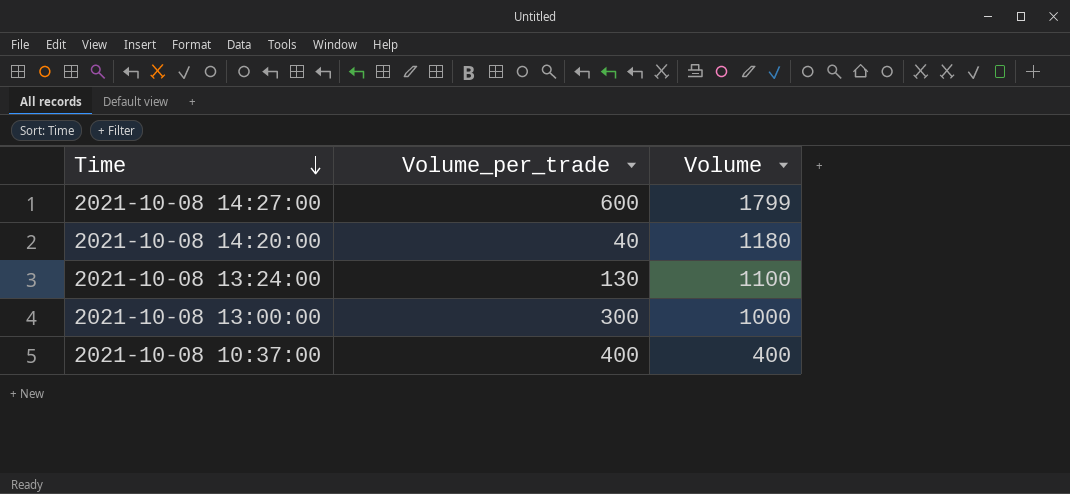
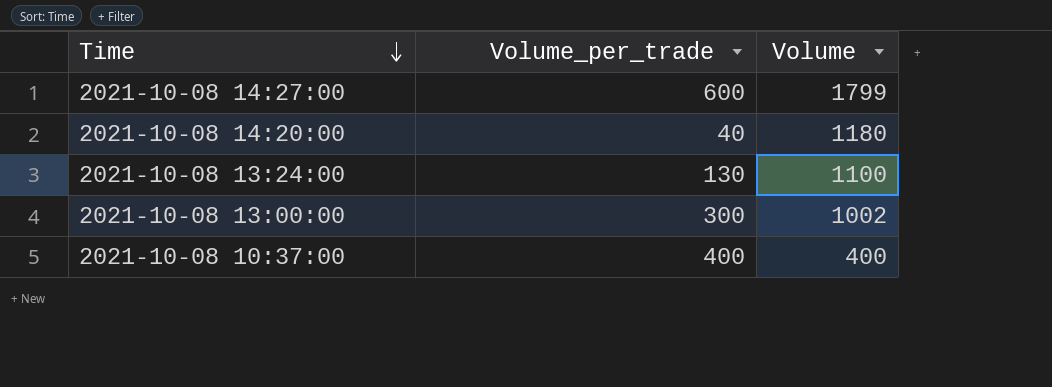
2021-10-08 13:00:00 | Volume: 1000 -> 1002

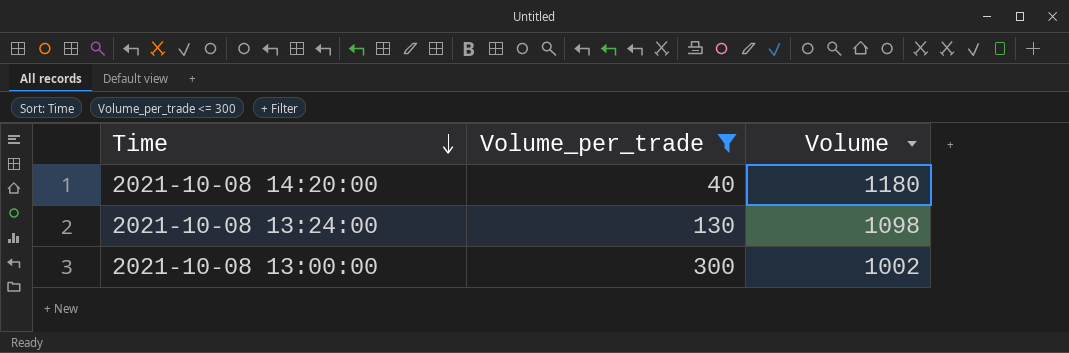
filter: none -> Volume_per_trade <= 300
2021-10-08 13:24:00 | Volume: 1100 -> 1098

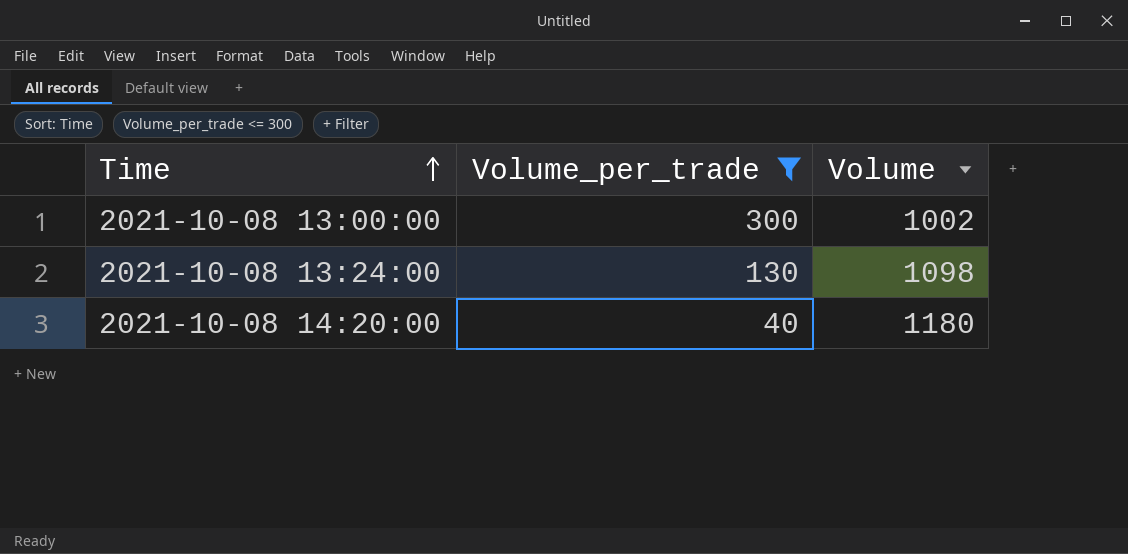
row order: Time descending -> Time ascending

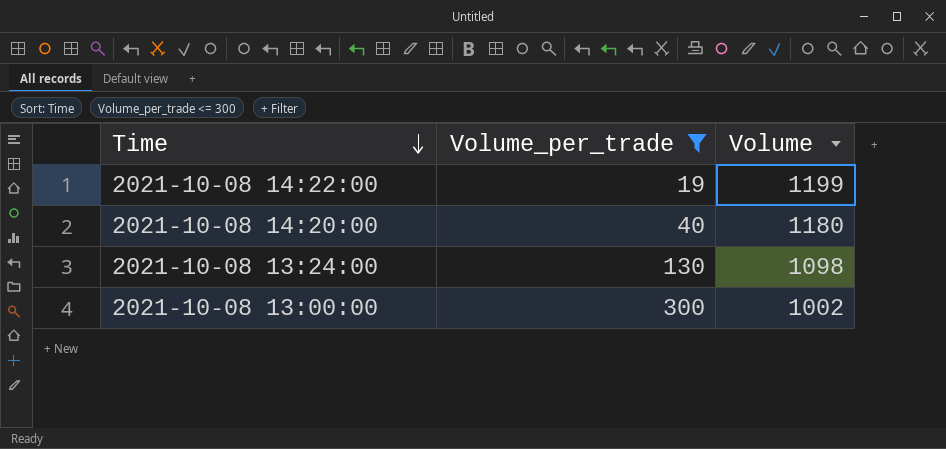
row order: Time ascending -> Time descending
row 2021-10-08 14:22:00: none -> 19 | 1199

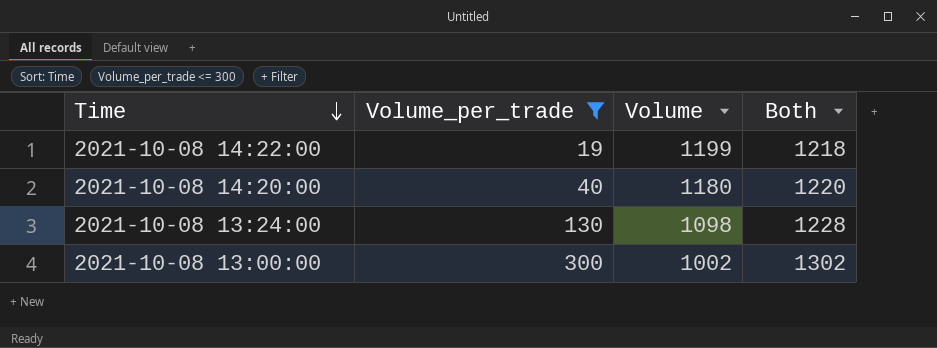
column Both | formula: none -> [Volume_per_trade] + [Volume]

